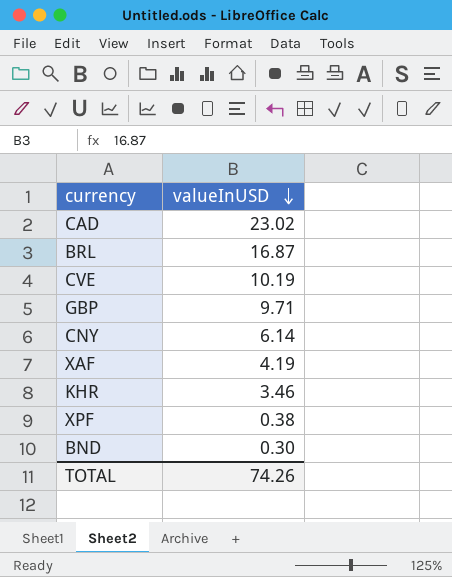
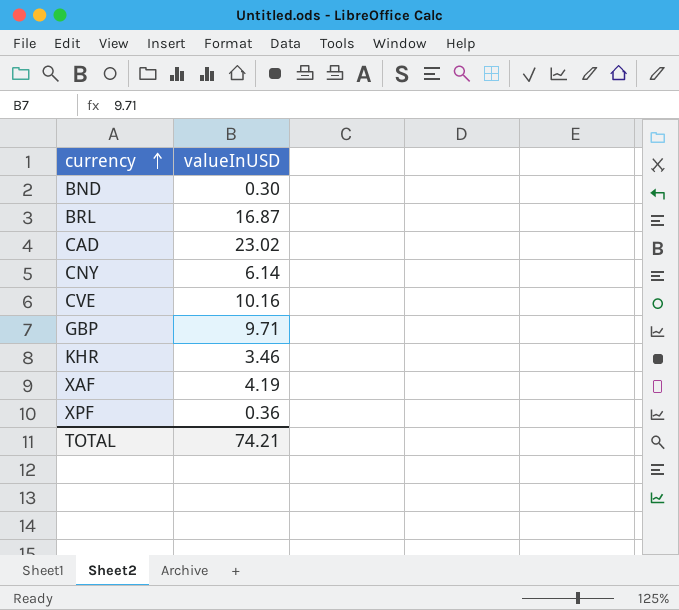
row order: valueInUSD descending -> currency ascending
CVE | valueInUSD: 10.19 -> 10.16
XPF | valueInUSD: 0.38 -> 0.36
TOTAL | valueInUSD: 74.26 -> 74.21

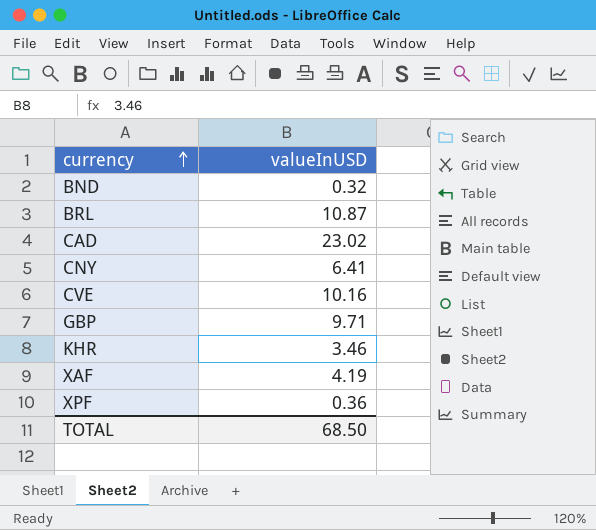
BND | valueInUSD: 0.30 -> 0.32
BRL | valueInUSD: 16.87 -> 10.87
CNY | valueInUSD: 6.14 -> 6.41
TOTAL | valueInUSD: 74.21 -> 68.50

